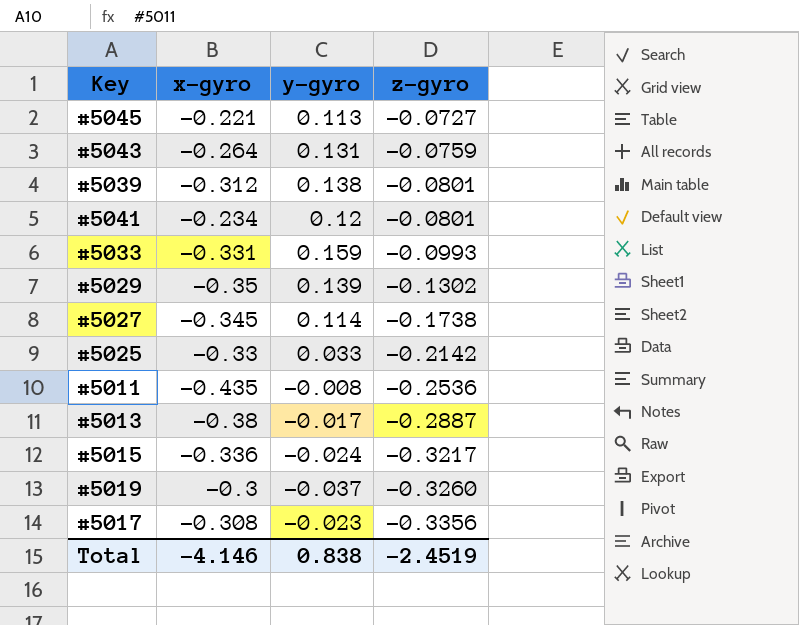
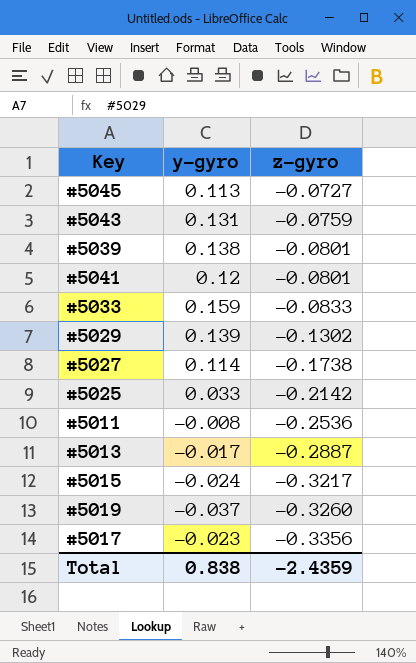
column x-gyro | position: 2 -> none
#5033 | z-gyro: -0.0993 -> -0.0833
Total | z-gyro: -2.4519 -> -2.4359

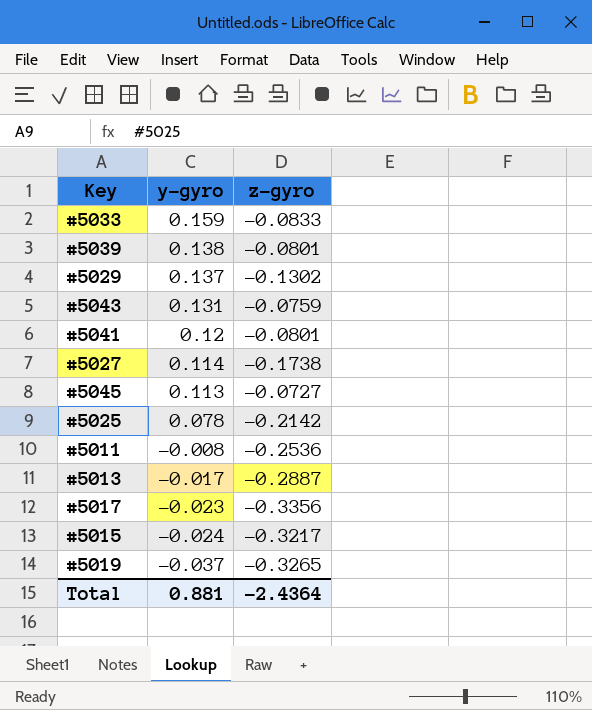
row order: z-gyro descending -> y-gyro descending
#5029 | y-gyro: 0.139 -> 0.137
#5025 | y-gyro: 0.033 -> 0.078
#5019 | z-gyro: -0.3260 -> -0.3265
Total | y-gyro: 0.838 -> 0.881
Total | z-gyro: -2.4359 -> -2.4364

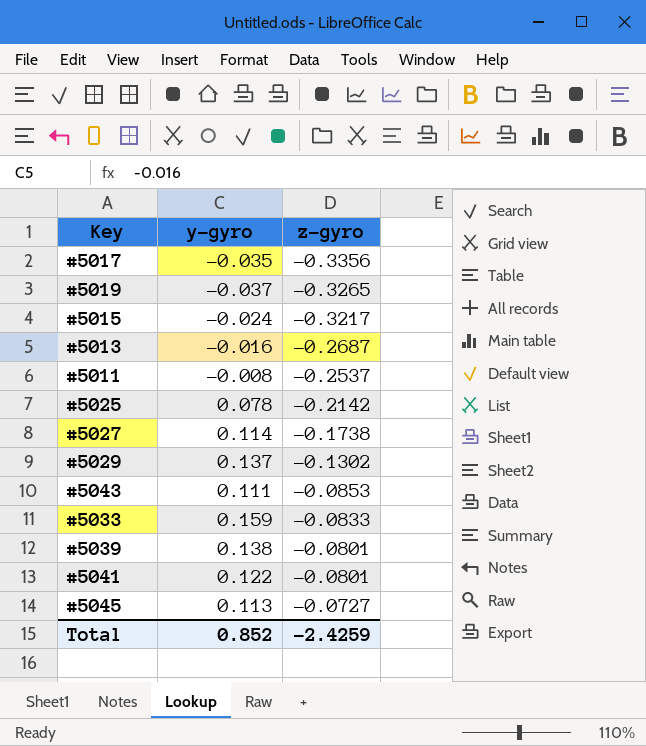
row order: y-gyro descending -> z-gyro ascending
#5017 | y-gyro: -0.023 -> -0.035
#5013 | y-gyro: -0.017 -> -0.016
#5013 | z-gyro: -0.2887 -> -0.2687
#5011 | z-gyro: -0.2536 -> -0.2537
#5043 | y-gyro: 0.131 -> 0.111
#5043 | z-gyro: -0.0759 -> -0.0853
#5041 | y-gyro: 0.12 -> 0.122
Total | y-gyro: 0.881 -> 0.852
Total | z-gyro: -2.4364 -> -2.4259

